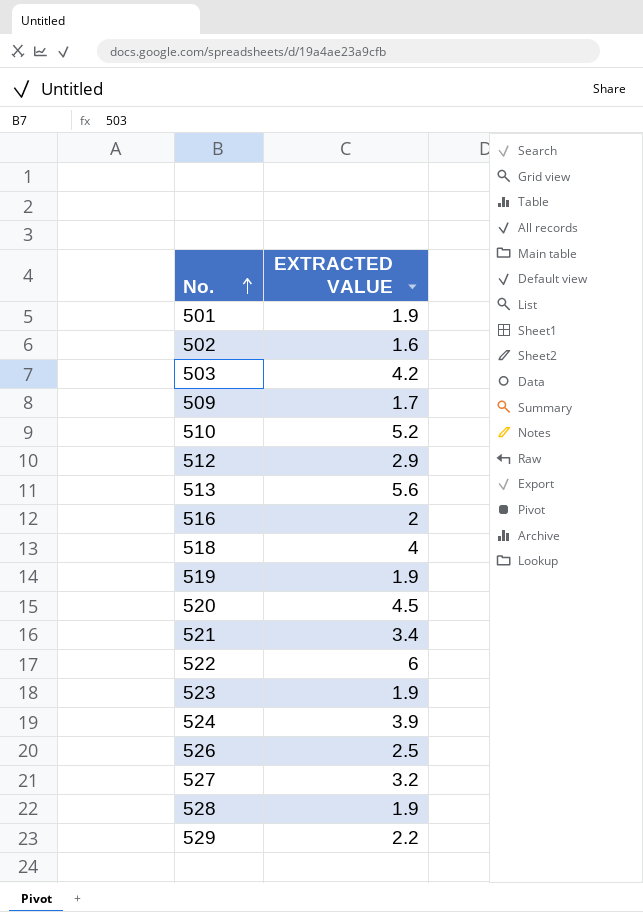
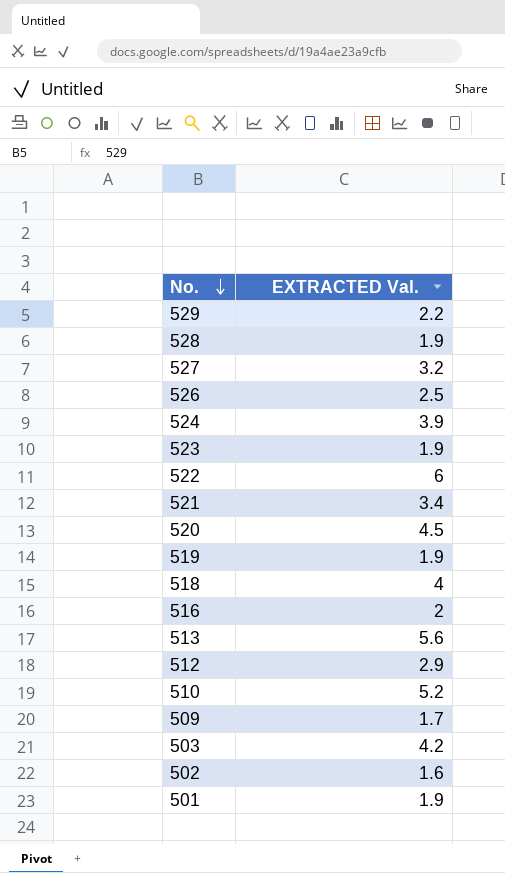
row order: No. ascending -> No. descending
column name: EXTRACTED VALUE -> EXTRACTED Val.

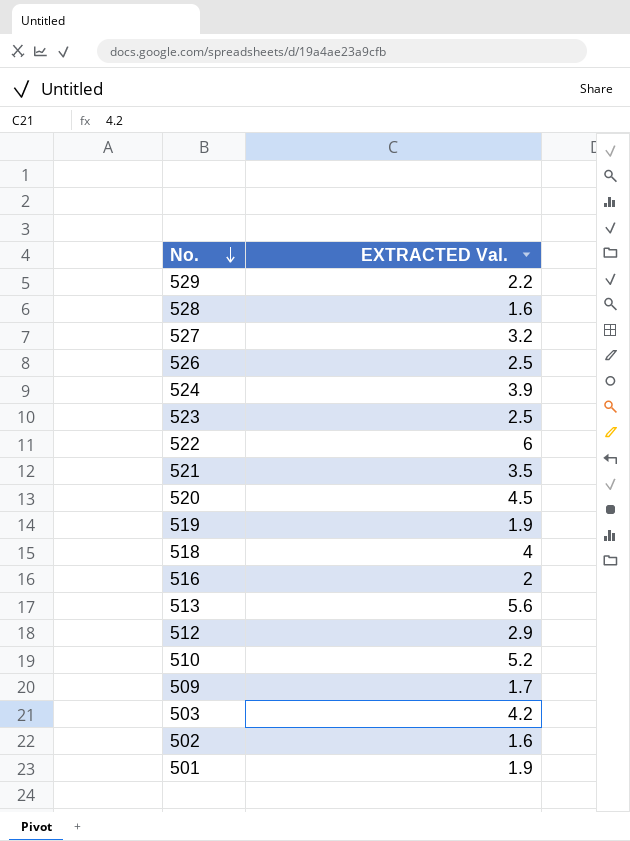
528 | EXTRACTED Val.: 1.9 -> 1.6
523 | EXTRACTED Val.: 1.9 -> 2.5
521 | EXTRACTED Val.: 3.4 -> 3.5

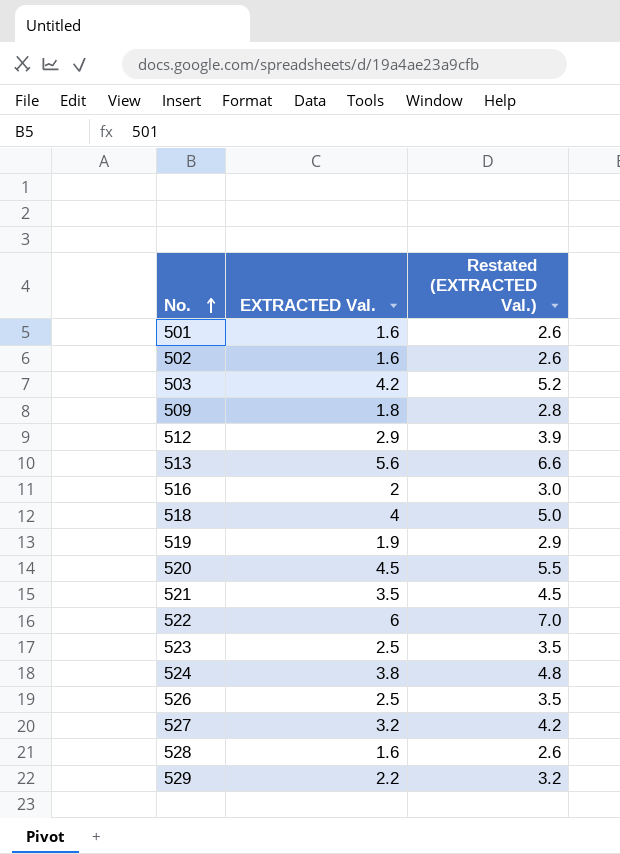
row order: No. descending -> No. ascending
column Restated (EXTRACTED Val.) | formula: none -> [EXTRACTED Val.] + 1
row 510: 5.2 -> none
501 | EXTRACTED Val.: 1.9 -> 1.6
509 | EXTRACTED Val.: 1.7 -> 1.8
524 | EXTRACTED Val.: 3.9 -> 3.8

